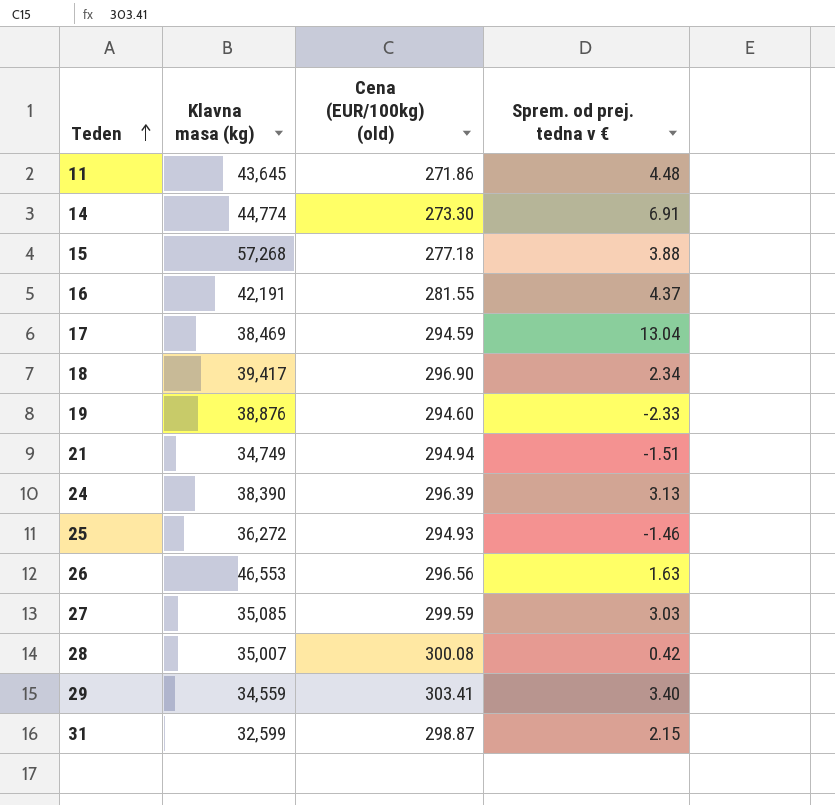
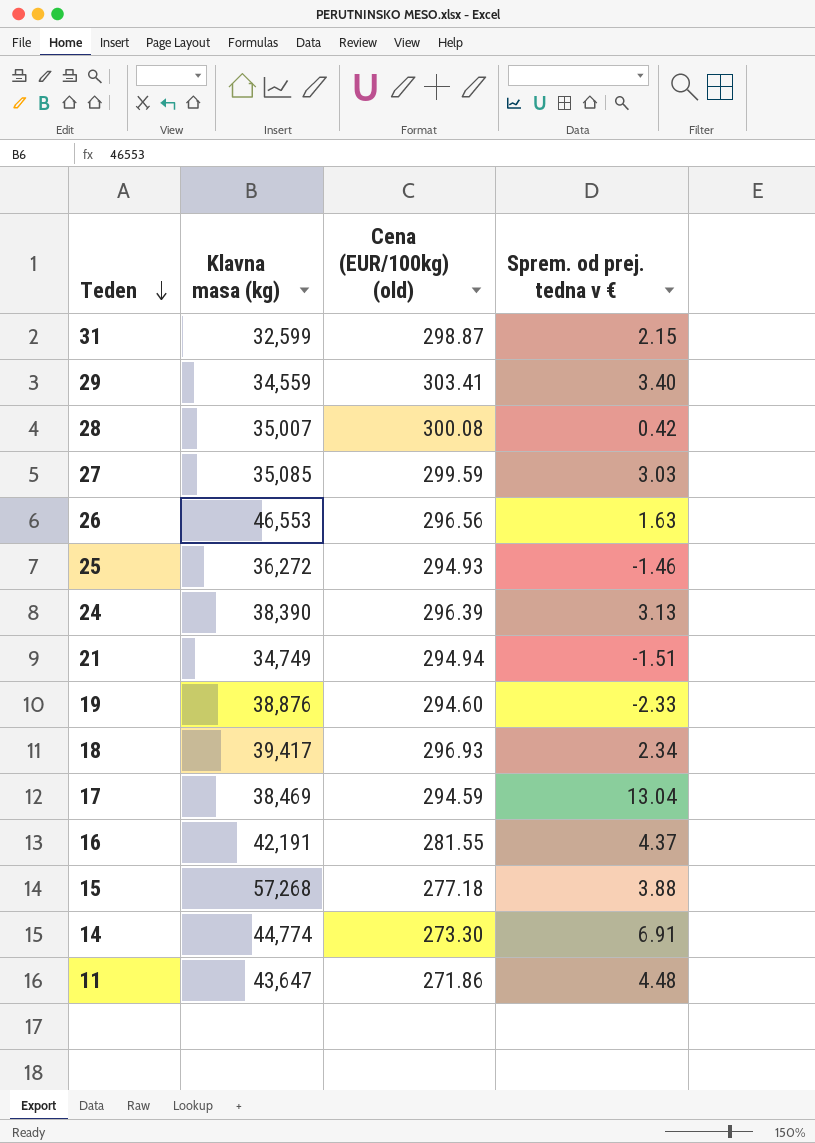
row order: Teden ascending -> Teden descending
18 | Cena (EUR/100kg) (old): 296.90 -> 296.93
11 | Klavna masa (kg): 43,645 -> 43,647

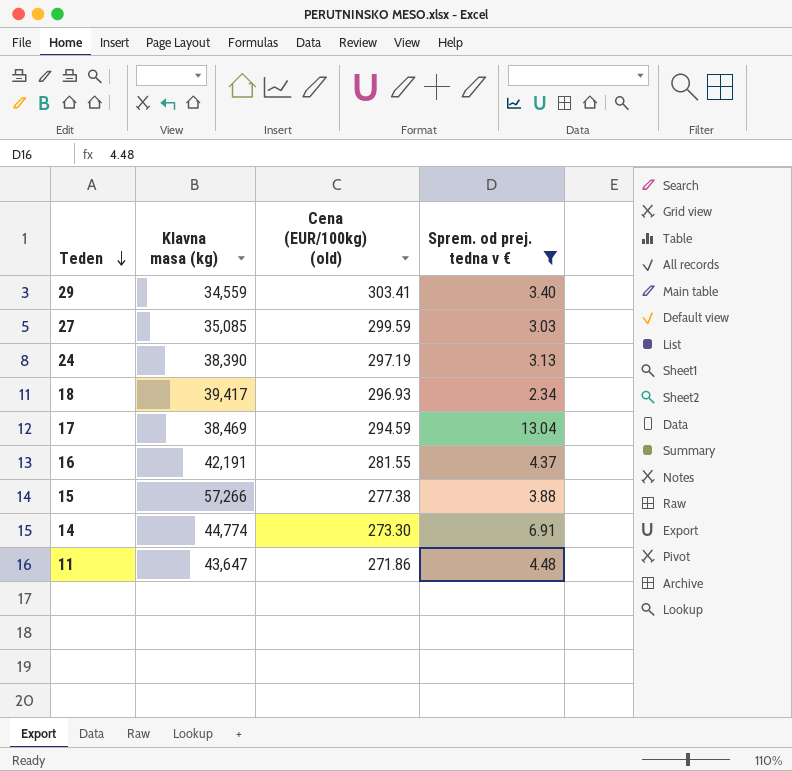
filter: none -> Sprem. od prej. tedna v € >= 2.34
24 | Cena (EUR/100kg) (old): 296.39 -> 297.19
15 | Klavna masa (kg): 57,268 -> 57,266
15 | Cena (EUR/100kg) (old): 277.18 -> 277.38

